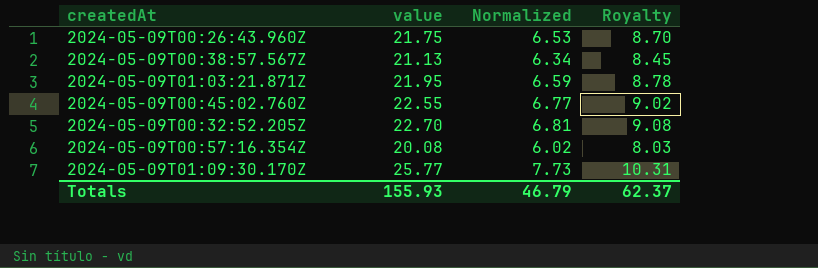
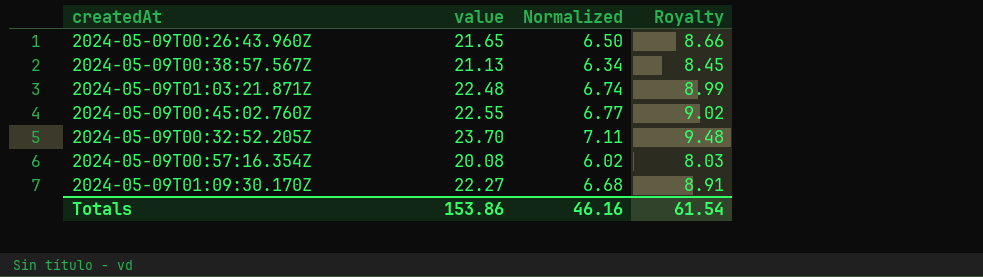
2024-05-09T00:26:43.960Z | value: 21.75 -> 21.65
2024-05-09T00:26:43.960Z | Normalized: 6.53 -> 6.50
2024-05-09T00:26:43.960Z | Royalty: 8.70 -> 8.66
2024-05-09T01:03:21.871Z | value: 21.95 -> 22.48
2024-05-09T01:03:21.871Z | Normalized: 6.59 -> 6.74
2024-05-09T01:03:21.871Z | Royalty: 8.78 -> 8.99
2024-05-09T00:32:52.205Z | value: 22.70 -> 23.70
2024-05-09T00:32:52.205Z | Normalized: 6.81 -> 7.11
2024-05-09T00:32:52.205Z | Royalty: 9.08 -> 9.48
2024-05-09T01:09:30.170Z | value: 25.77 -> 22.27
2024-05-09T01:09:30.170Z | Normalized: 7.73 -> 6.68
2024-05-09T01:09:30.170Z | Royalty: 10.31 -> 8.91
Totals | value: 155.93 -> 153.86
Totals | Normalized: 46.79 -> 46.16
Totals | Royalty: 62.37 -> 61.54

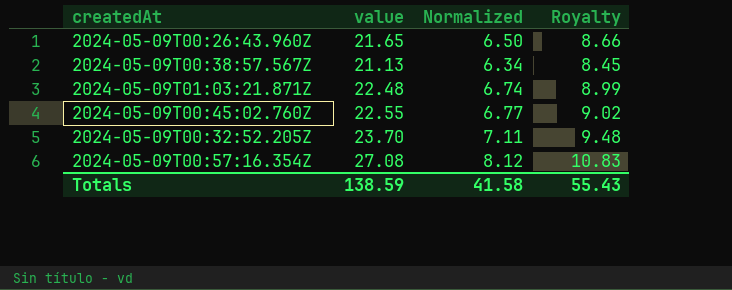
row 2024-05-09T01:09:30.170Z: 22.27 | 6.68 | 8.91 -> none
2024-05-09T00:57:16.354Z | value: 20.08 -> 27.08
2024-05-09T00:57:16.354Z | Normalized: 6.02 -> 8.12
2024-05-09T00:57:16.354Z | Royalty: 8.03 -> 10.83
Totals | value: 153.86 -> 138.59
Totals | Normalized: 46.16 -> 41.58
Totals | Royalty: 61.54 -> 55.43

